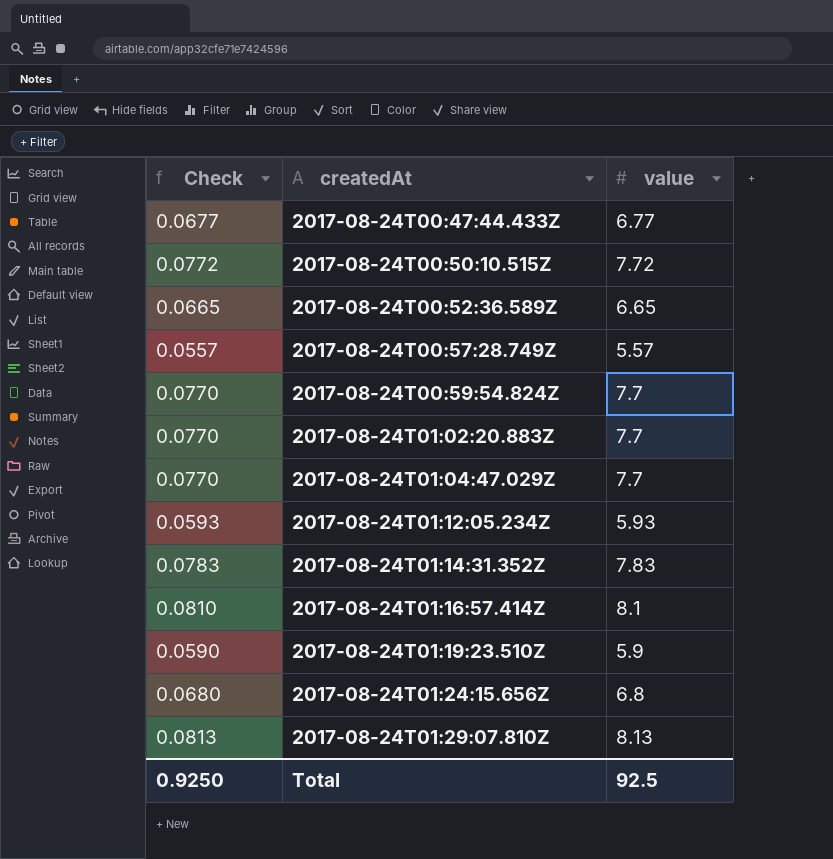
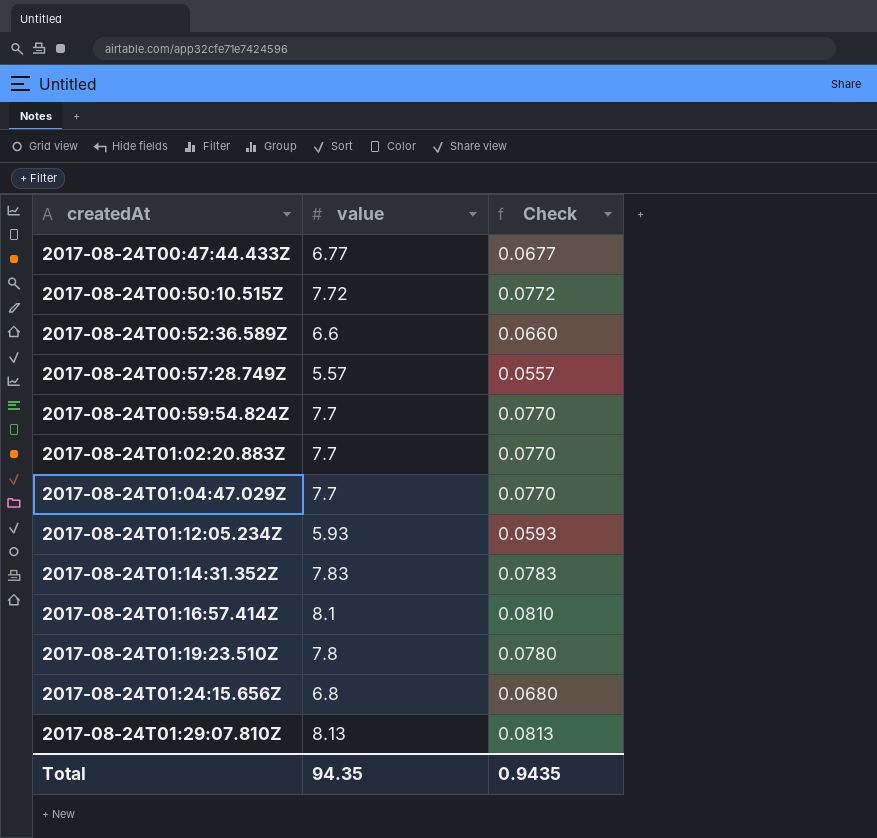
column Check | position: 1 -> 3
2017-08-24T00:52:36.589Z | value: 6.65 -> 6.6
2017-08-24T00:52:36.589Z | Check: 0.0665 -> 0.0660
2017-08-24T01:19:23.510Z | value: 5.9 -> 7.8
2017-08-24T01:19:23.510Z | Check: 0.0590 -> 0.0780
Total | value: 92.5 -> 94.35
Total | Check: 0.9250 -> 0.9435

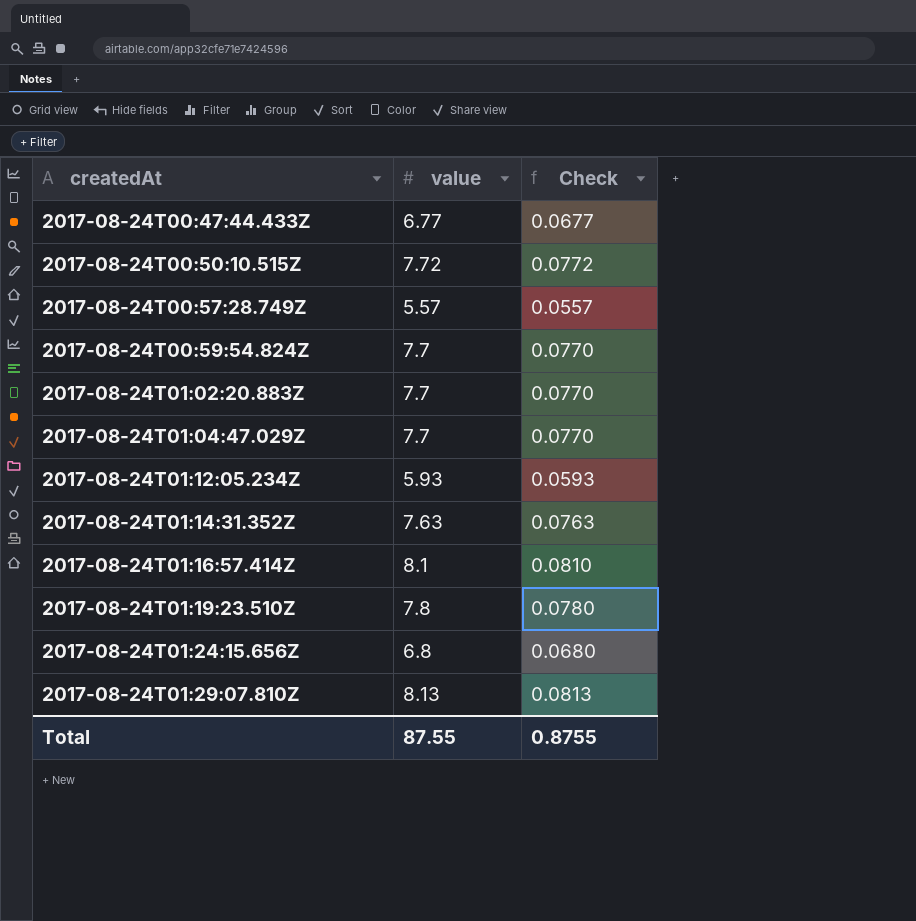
row 2017-08-24T00:52:36.589Z: 6.6 | 0.0660 -> none
2017-08-24T01:14:31.352Z | value: 7.83 -> 7.63
2017-08-24T01:14:31.352Z | Check: 0.0783 -> 0.0763
Total | value: 94.35 -> 87.55
Total | Check: 0.9435 -> 0.8755

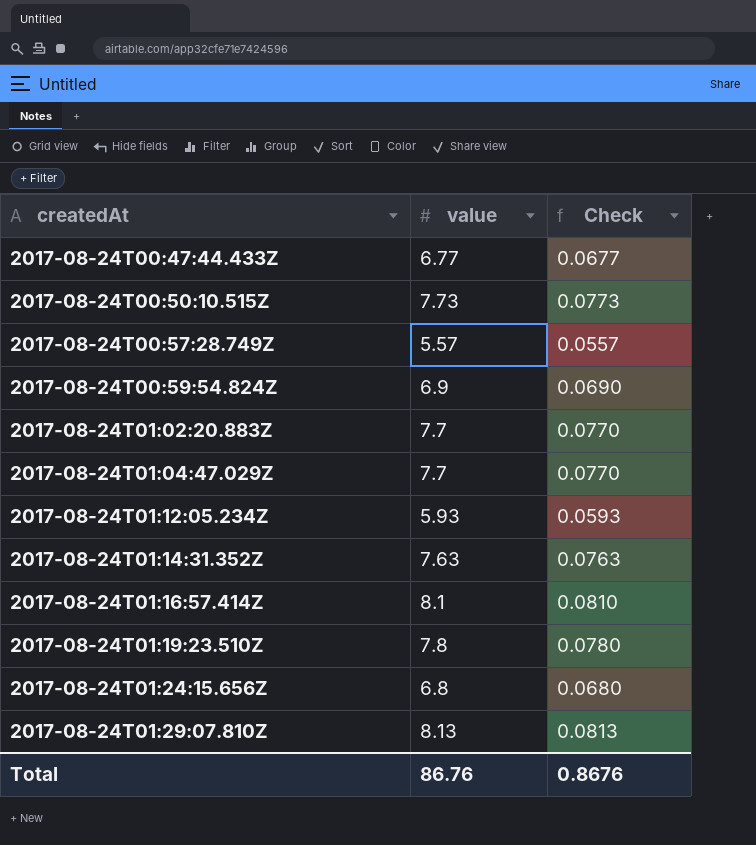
2017-08-24T00:50:10.515Z | value: 7.72 -> 7.73
2017-08-24T00:50:10.515Z | Check: 0.0772 -> 0.0773
2017-08-24T00:59:54.824Z | value: 7.7 -> 6.9
2017-08-24T00:59:54.824Z | Check: 0.0770 -> 0.0690
Total | value: 87.55 -> 86.76
Total | Check: 0.8755 -> 0.8676

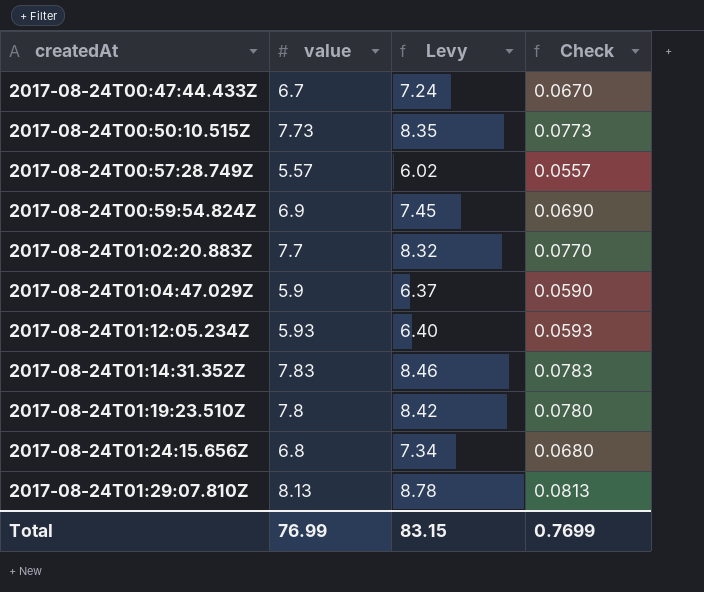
column Levy | formula: none -> [value] * 1.08
row 2017-08-24T01:16:57.414Z: 8.1 | 0.0810 -> none
2017-08-24T00:47:44.433Z | value: 6.77 -> 6.7
2017-08-24T00:47:44.433Z | Check: 0.0677 -> 0.0670
2017-08-24T01:04:47.029Z | value: 7.7 -> 5.9
2017-08-24T01:04:47.029Z | Check: 0.0770 -> 0.0590
2017-08-24T01:14:31.352Z | value: 7.63 -> 7.83
2017-08-24T01:14:31.352Z | Check: 0.0763 -> 0.0783
Total | value: 86.76 -> 76.99
Total | Check: 0.8676 -> 0.7699

